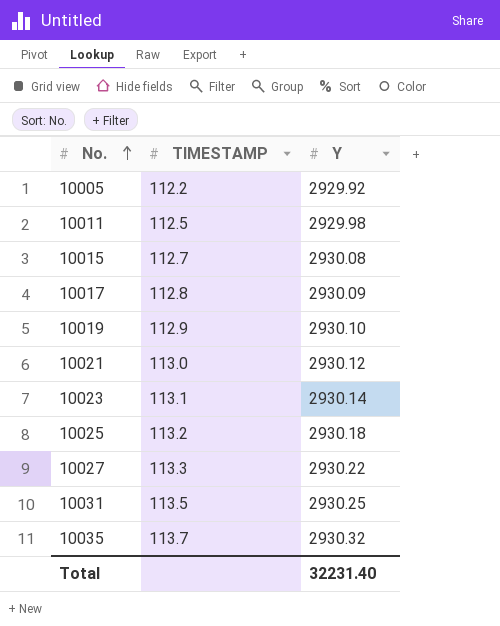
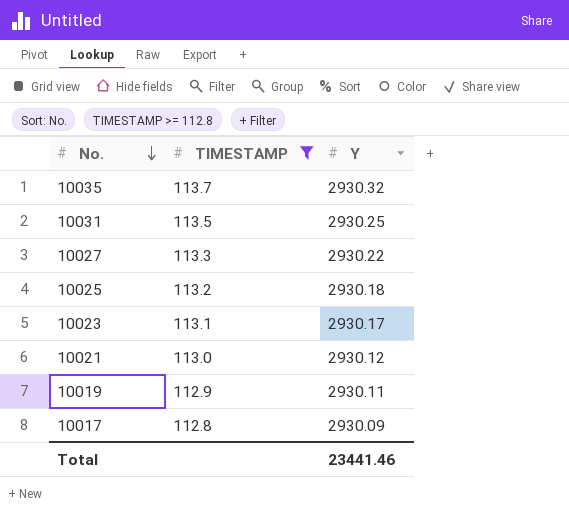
filter: none -> TIMESTAMP >= 112.8
row order: No. ascending -> No. descending
10023 | Y: 2930.14 -> 2930.17
10019 | Y: 2930.10 -> 2930.11
Total | Y: 32231.40 -> 23441.46

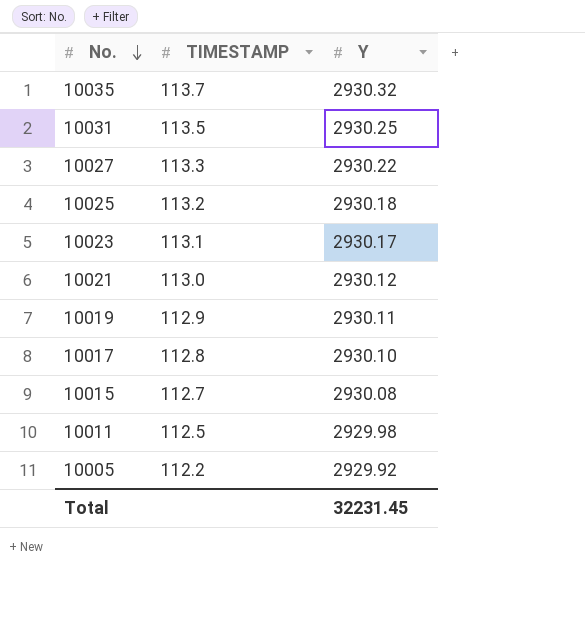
filter: TIMESTAMP >= 112.8 -> none
10017 | Y: 2930.09 -> 2930.10
Total | Y: 23441.46 -> 32231.45

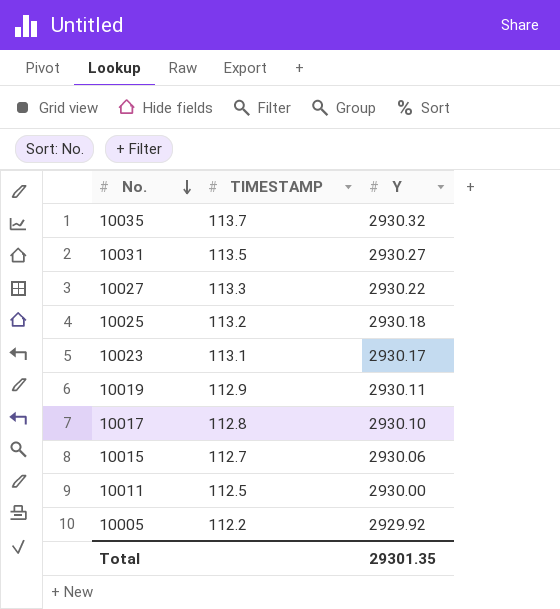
row 10021: 113.0 | 2930.12 -> none
10031 | Y: 2930.25 -> 2930.27
10015 | Y: 2930.08 -> 2930.06
10011 | Y: 2929.98 -> 2930.00
Total | Y: 32231.45 -> 29301.35

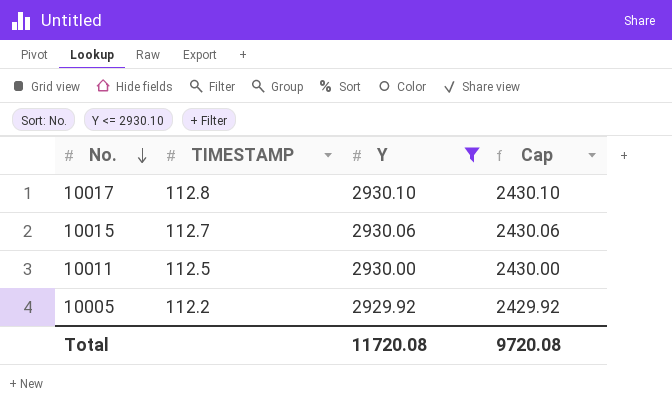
filter: none -> Y <= 2930.10
column Cap | formula: none -> [Y] - 500
Total | Y: 29301.35 -> 11720.08

